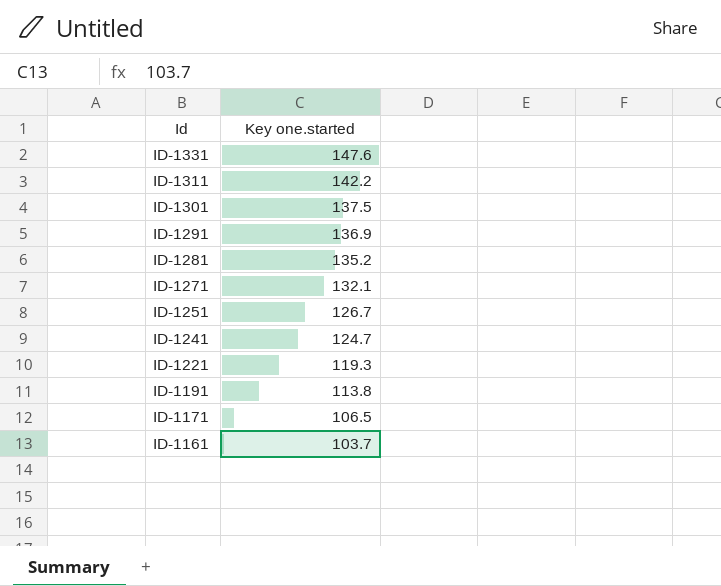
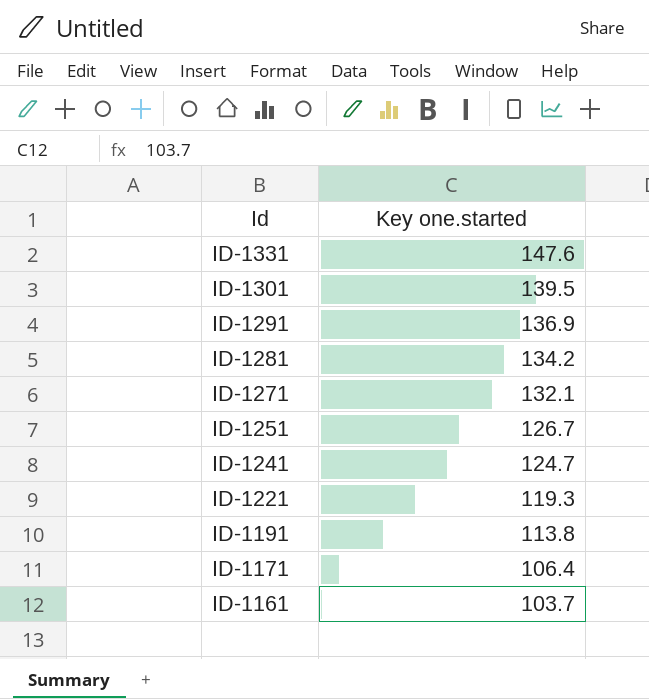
row ID-1311: 142.2 -> none
ID-1301 | Key one.started: 137.5 -> 139.5
ID-1281 | Key one.started: 135.2 -> 134.2
ID-1171 | Key one.started: 106.5 -> 106.4

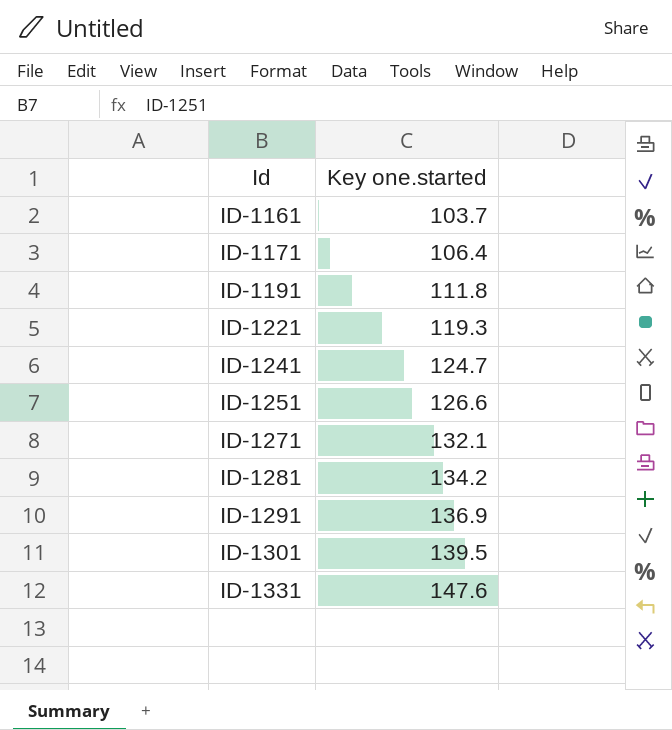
row order: Id descending -> Id ascending
ID-1191 | Key one.started: 113.8 -> 111.8
ID-1251 | Key one.started: 126.7 -> 126.6

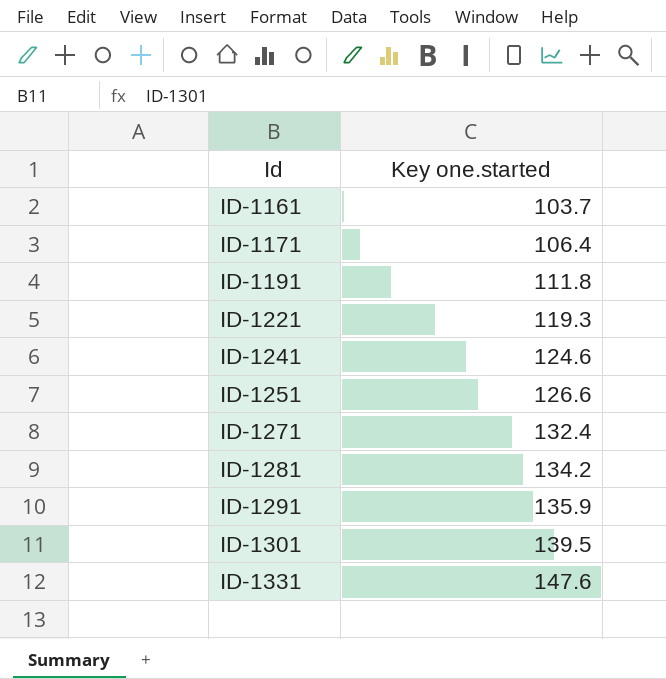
ID-1241 | Key one.started: 124.7 -> 124.6
ID-1271 | Key one.started: 132.1 -> 132.4
ID-1291 | Key one.started: 136.9 -> 135.9

